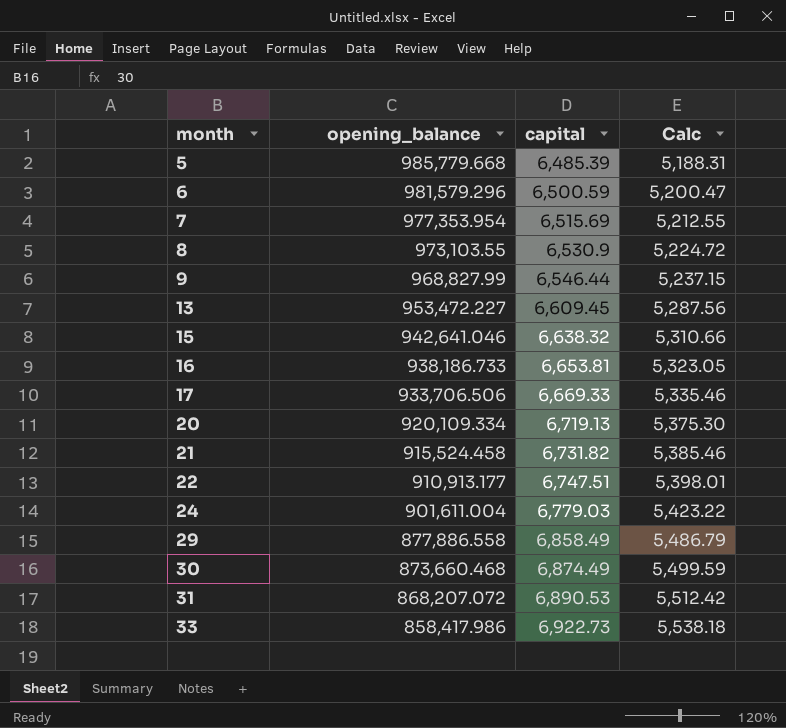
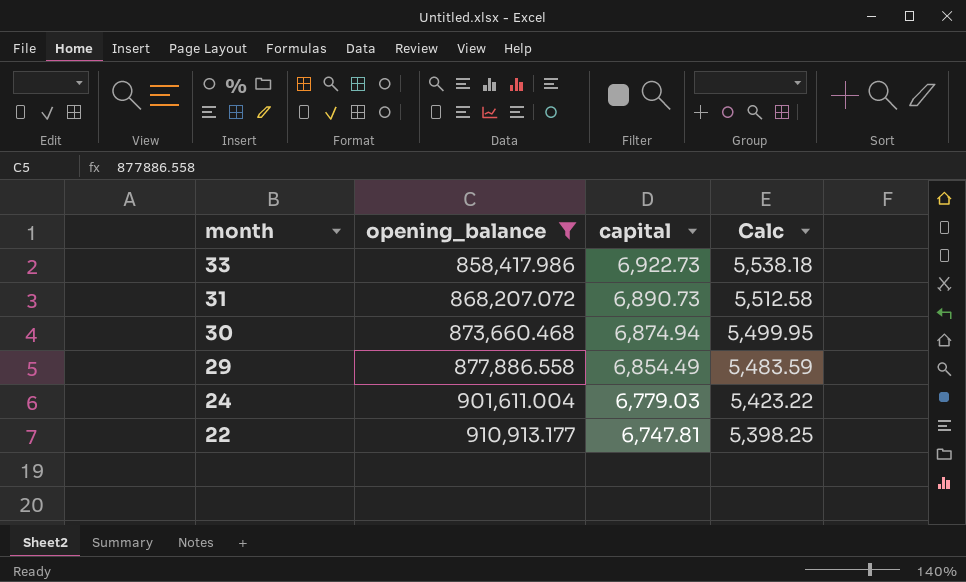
filter: none -> opening_balance <= 910,913.177
row order: month ascending -> month descending
31 | capital: 6,890.53 -> 6,890.73
31 | Calc: 5,512.42 -> 5,512.58
30 | capital: 6,874.49 -> 6,874.94
30 | Calc: 5,499.59 -> 5,499.95
29 | capital: 6,858.49 -> 6,854.49
29 | Calc: 5,486.79 -> 5,483.59
22 | capital: 6,747.51 -> 6,747.81
22 | Calc: 5,398.01 -> 5,398.25

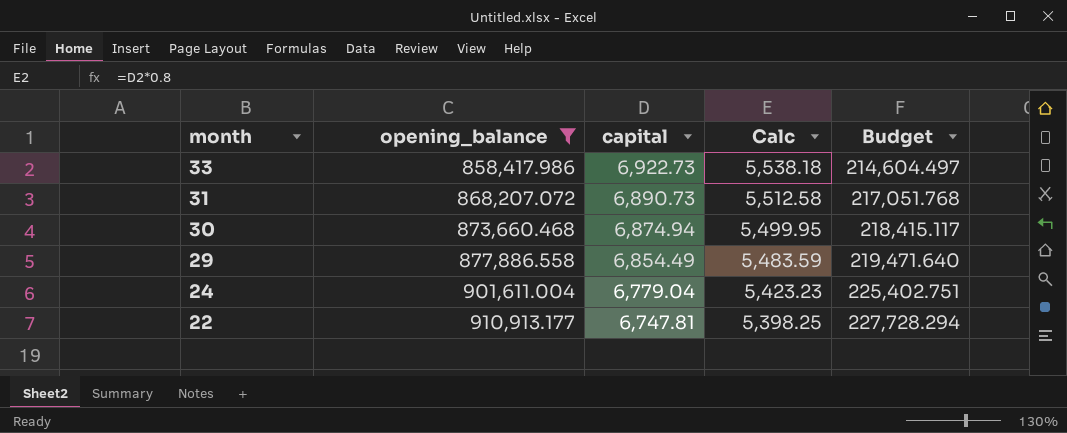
column Budget | formula: none -> [opening_balance] * 0.25
24 | capital: 6,779.03 -> 6,779.04
24 | Calc: 5,423.22 -> 5,423.23

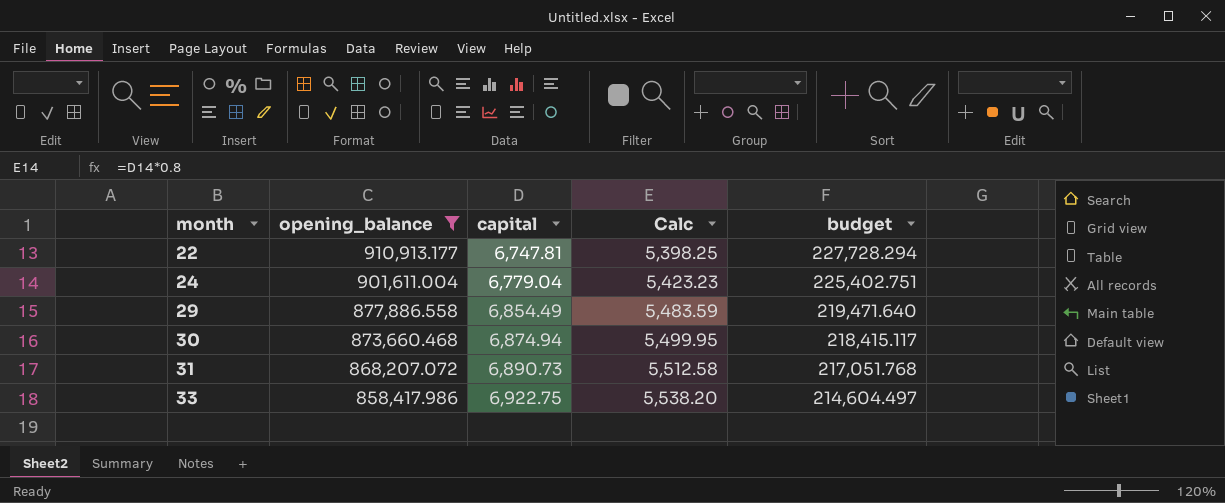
row order: month descending -> month ascending
column name: Budget -> budget
33 | capital: 6,922.73 -> 6,922.75
33 | Calc: 5,538.18 -> 5,538.20

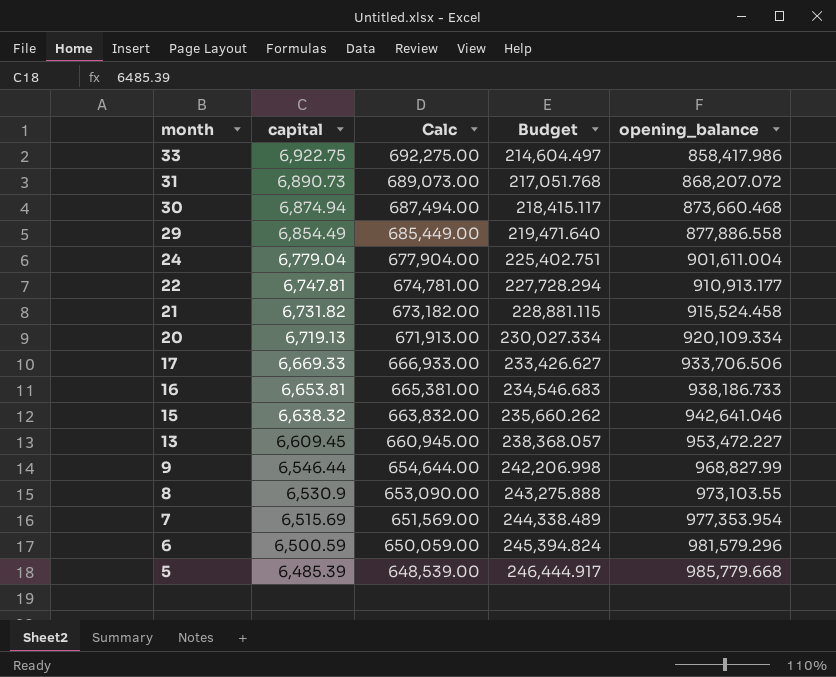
filter: opening_balance <= 910,913.177 -> none
row order: month ascending -> month descending
column Calc | formula: [capital] * 0.8 -> [capital] * 100
column name: budget -> Budget
column opening_balance | position: 2 -> 5

